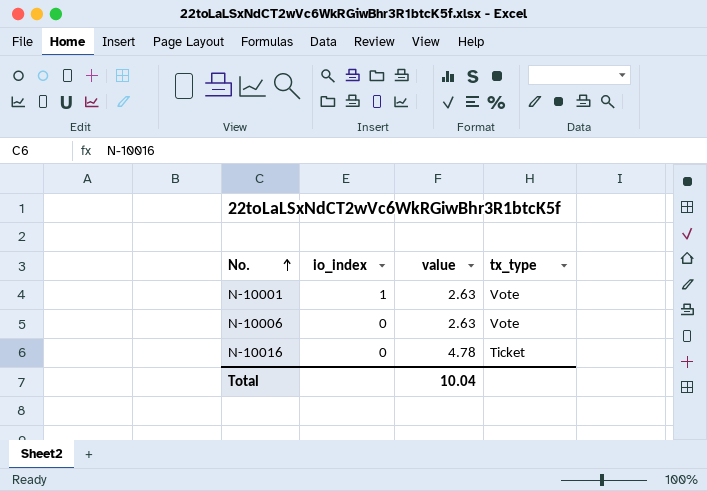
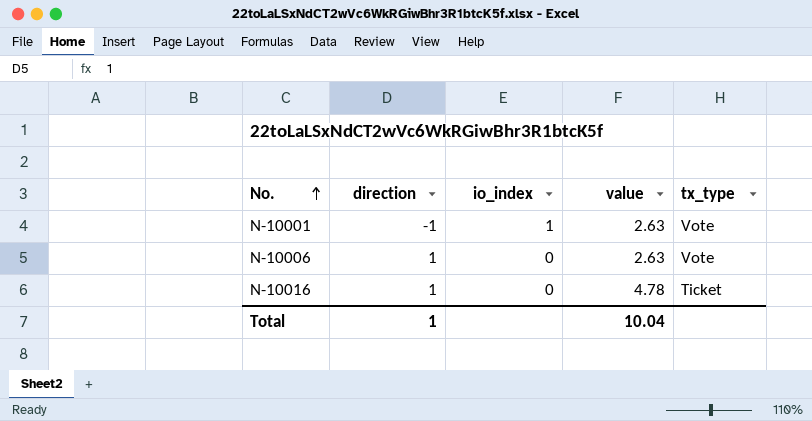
column direction | position: none -> 2

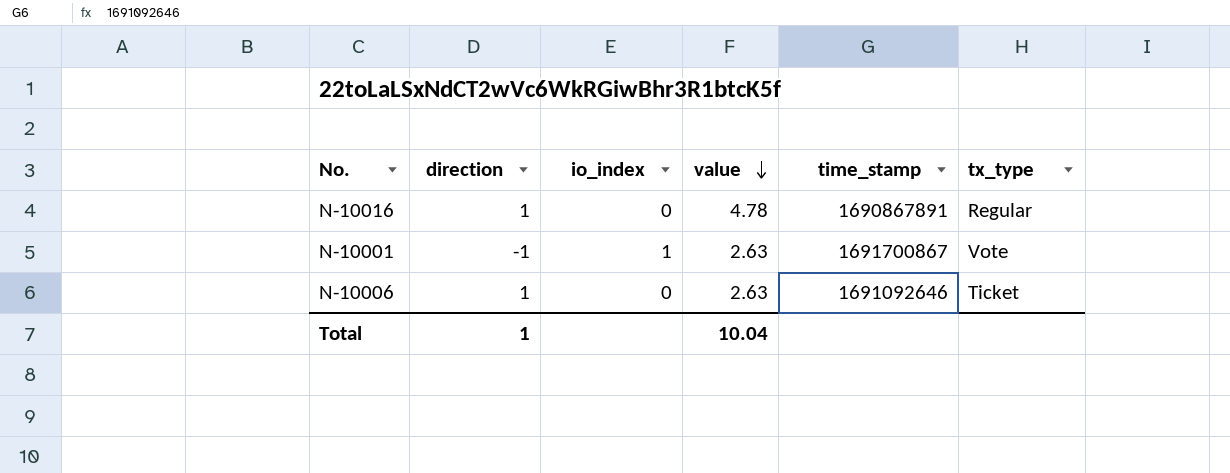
row order: No. ascending -> value descending
column time_stamp | position: none -> 5
N-10016 | tx_type: Ticket -> Regular
N-10006 | tx_type: Vote -> Ticket

